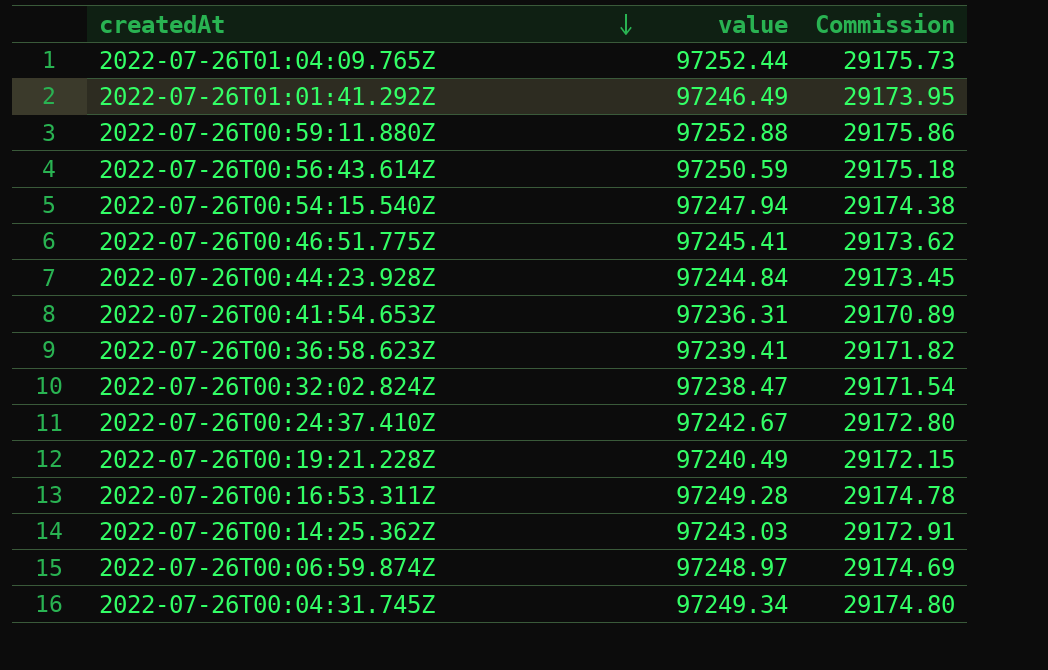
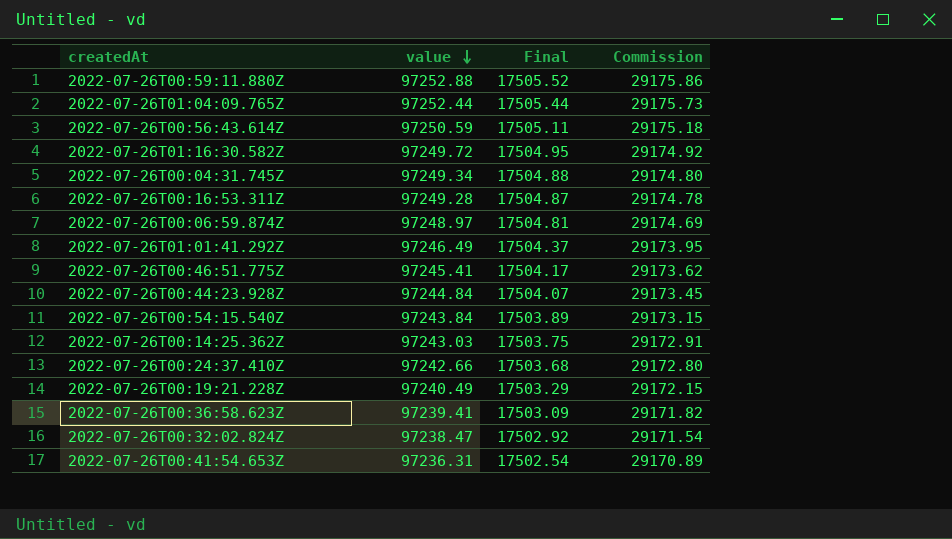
row order: createdAt descending -> value descending
column Final | formula: none -> [value] * 0.18
row 2022-07-26T01:16:30.582Z: none -> 97249.72 | 17504.95 | 29174.92
2022-07-26T00:54:15.540Z | value: 97247.94 -> 97243.84
2022-07-26T00:54:15.540Z | Commission: 29174.38 -> 29173.15
2022-07-26T00:24:37.410Z | value: 97242.67 -> 97242.66

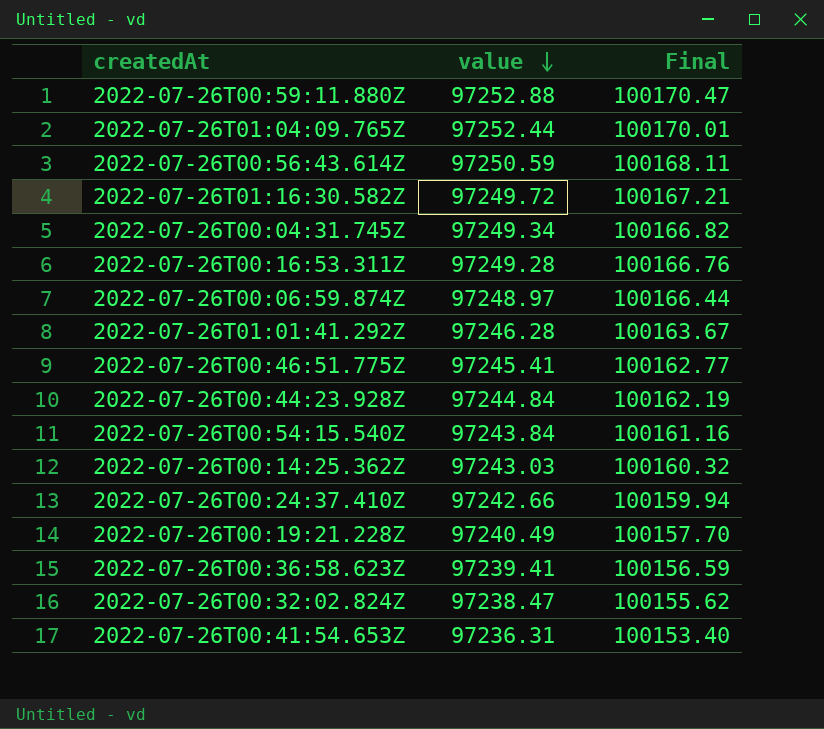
column Commission | formula: [value] * 0.3 -> none
column Final | formula: [value] * 0.18 -> [value] * 1.03
2022-07-26T01:01:41.292Z | value: 97246.49 -> 97246.28

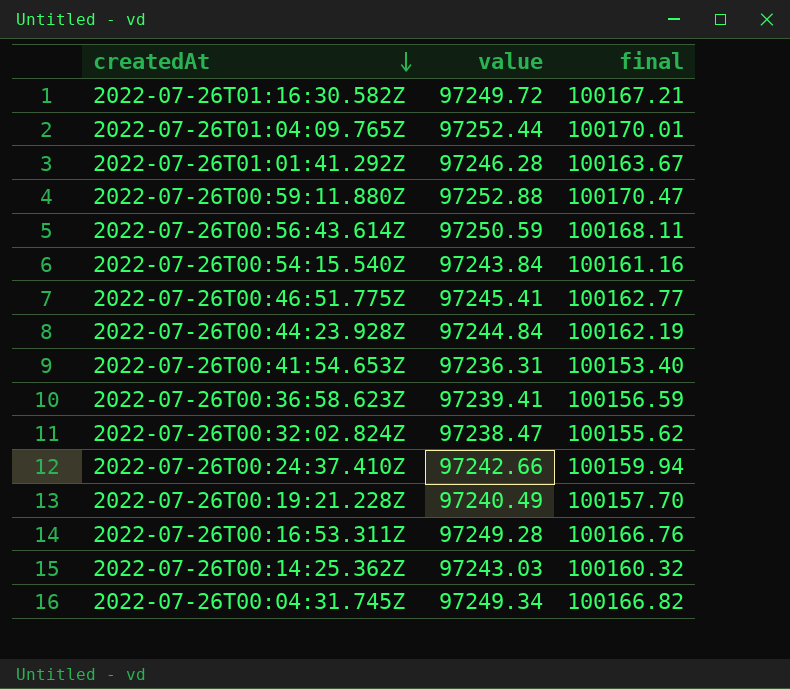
row order: value descending -> createdAt descending
column name: Final -> final
row 2022-07-26T00:06:59.874Z: 97248.97 | 100166.44 -> none

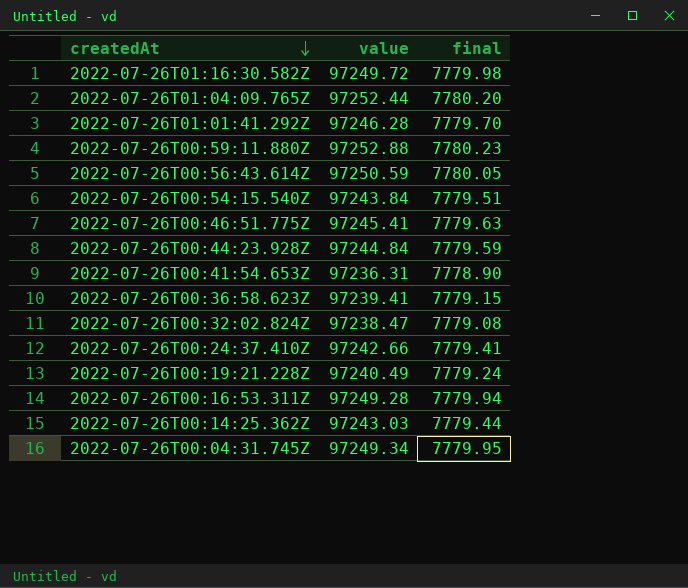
column final | formula: [value] * 1.03 -> [value] * 0.08

